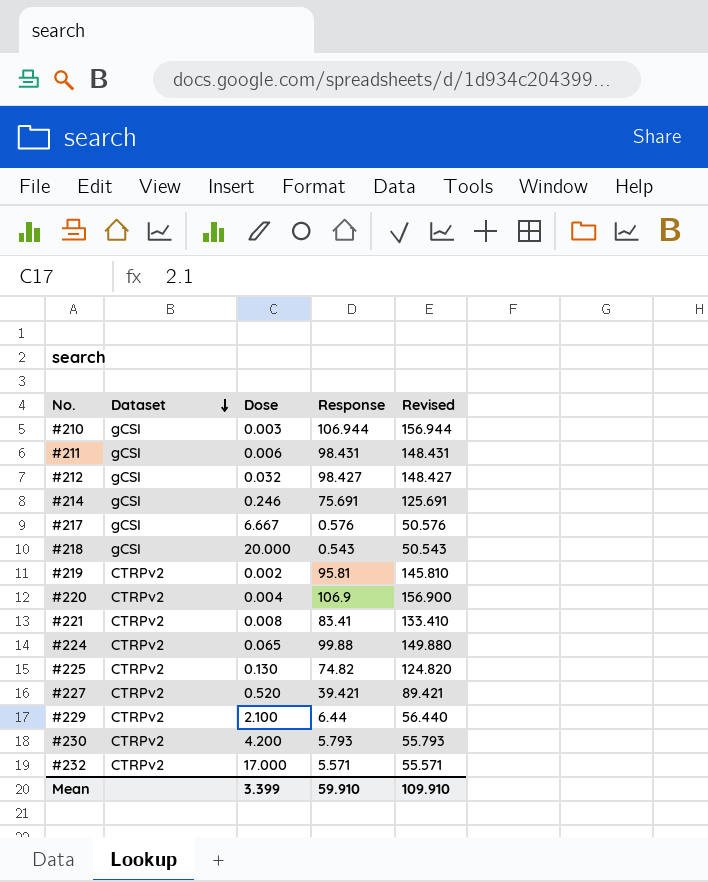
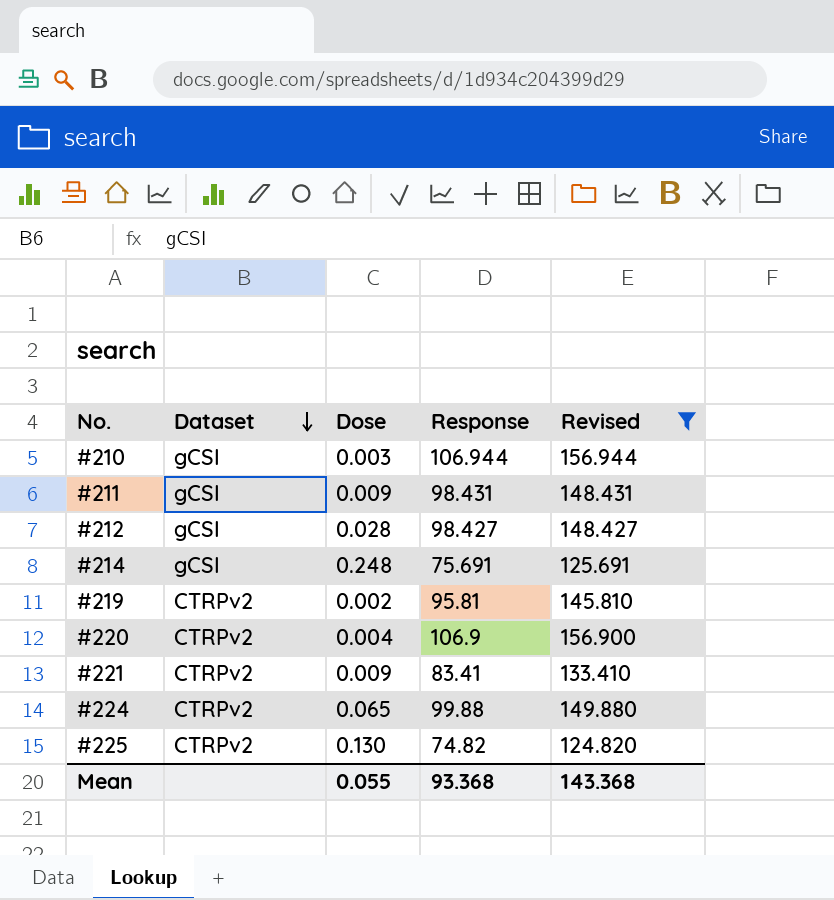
filter: none -> Revised >= 124.820
#211 | Dose: 0.006 -> 0.009
#212 | Dose: 0.032 -> 0.028
#214 | Dose: 0.246 -> 0.248
#221 | Dose: 0.008 -> 0.009
Mean | Dose: 3.399 -> 0.055
Mean | Response: 59.910 -> 93.368
Mean | Revised: 109.910 -> 143.368

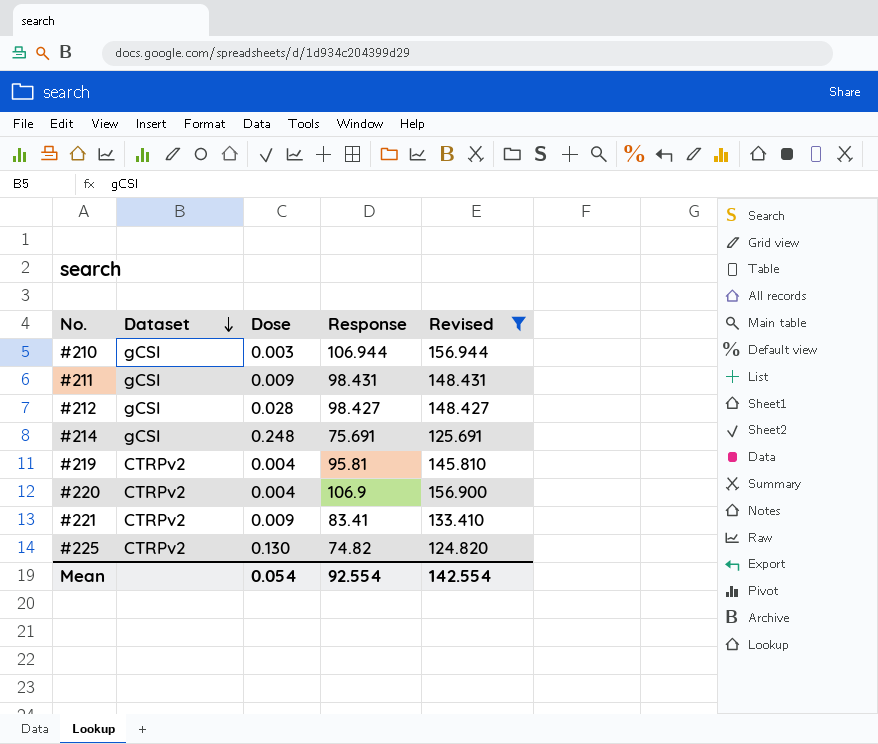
row #224: CTRPv2 | 0.065 | 99.88 | 149.880 -> none
#219 | Dose: 0.002 -> 0.004
Mean | Dose: 0.055 -> 0.054
Mean | Response: 93.368 -> 92.554
Mean | Revised: 143.368 -> 142.554

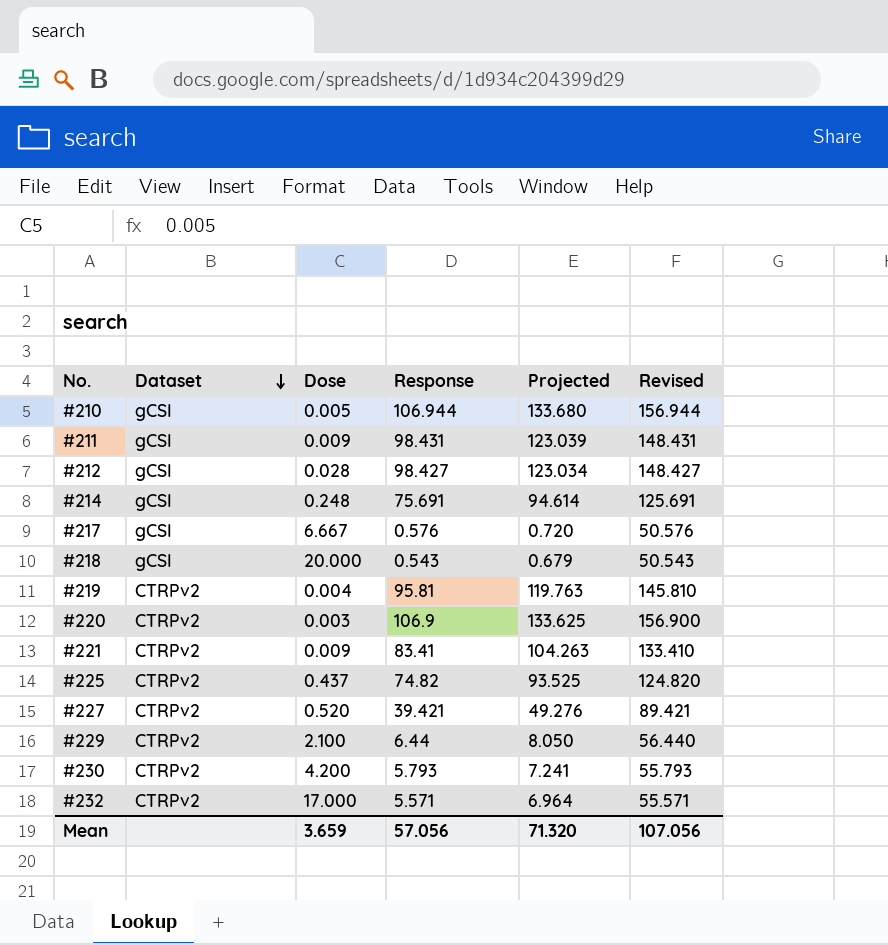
filter: Revised >= 124.820 -> none
column Projected | formula: none -> [Response] * 1.25
#210 | Dose: 0.003 -> 0.005
#220 | Dose: 0.004 -> 0.003
#225 | Dose: 0.130 -> 0.437
Mean | Dose: 0.054 -> 3.659
Mean | Response: 92.554 -> 57.056
Mean | Revised: 142.554 -> 107.056

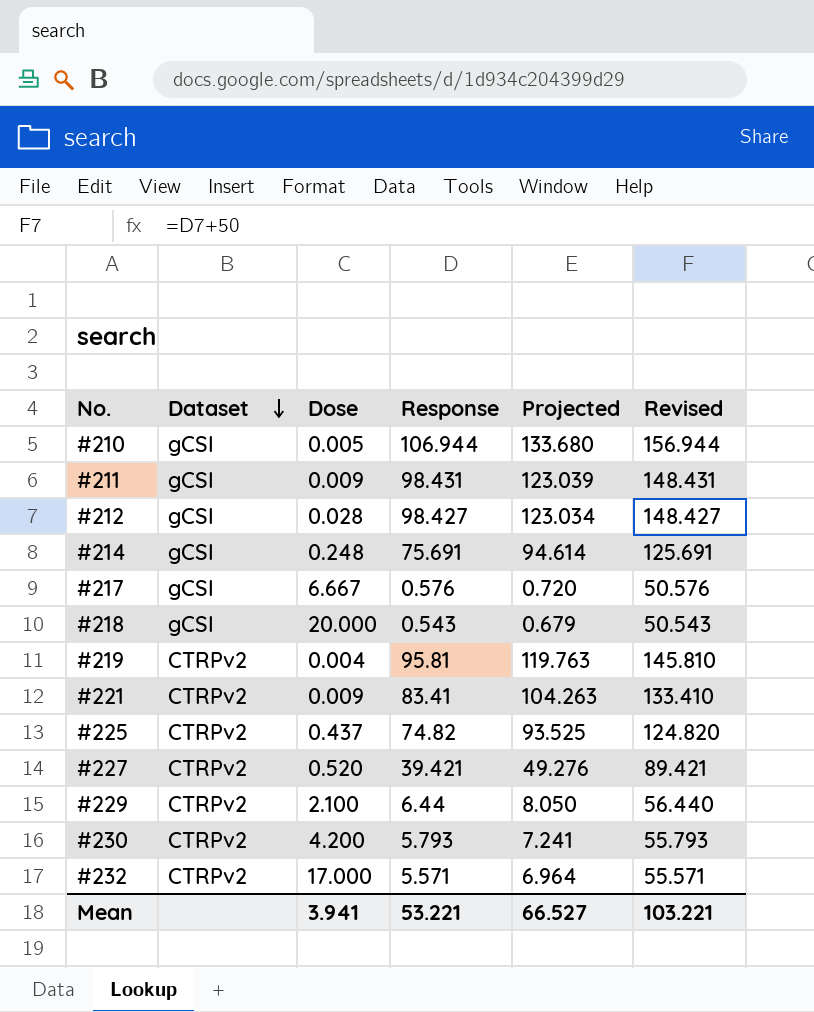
row #220: CTRPv2 | 0.003 | 106.9 | 133.625 | 156.900 -> none
Mean | Dose: 3.659 -> 3.941
Mean | Response: 57.056 -> 53.221
Mean | Projected: 71.320 -> 66.527
Mean | Revised: 107.056 -> 103.221

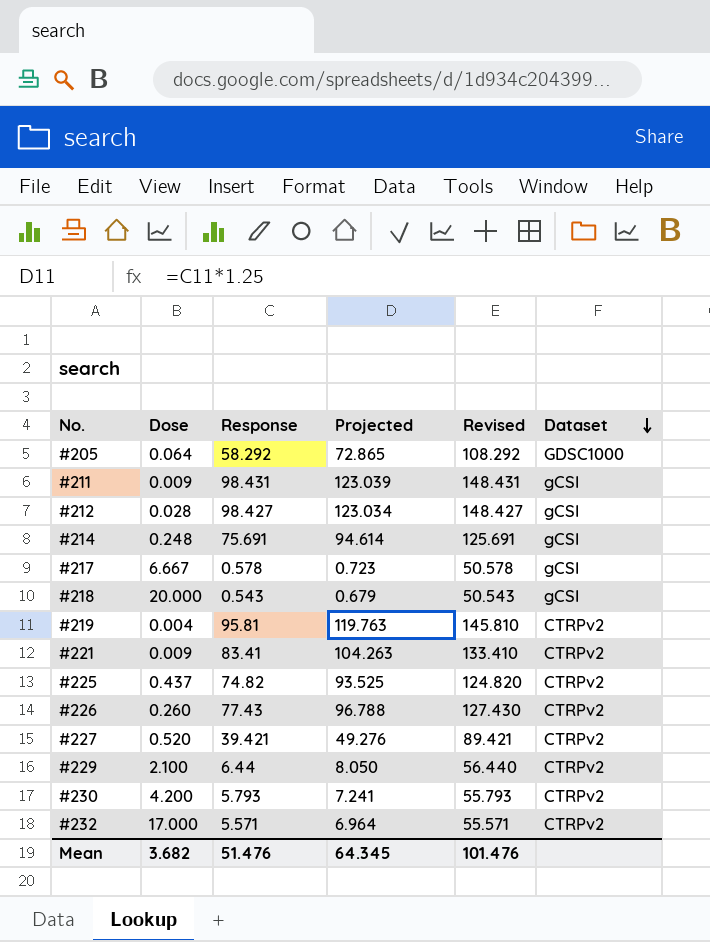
column Dataset | position: 2 -> 6
row #210: gCSI | 0.005 | 106.944 | 133.680 | 156.944 -> none
row #205: none -> 0.064 | 58.292 | 72.865 | 108.292 | GDSC1000
#217 | Response: 0.576 -> 0.578
#217 | Projected: 0.720 -> 0.723
#217 | Revised: 50.576 -> 50.578
row #226: none -> 0.260 | 77.43 | 96.788 | 127.430 | CTRPv2
Mean | Dose: 3.941 -> 3.682
Mean | Response: 53.221 -> 51.476
Mean | Projected: 66.527 -> 64.345
Mean | Revised: 103.221 -> 101.476

